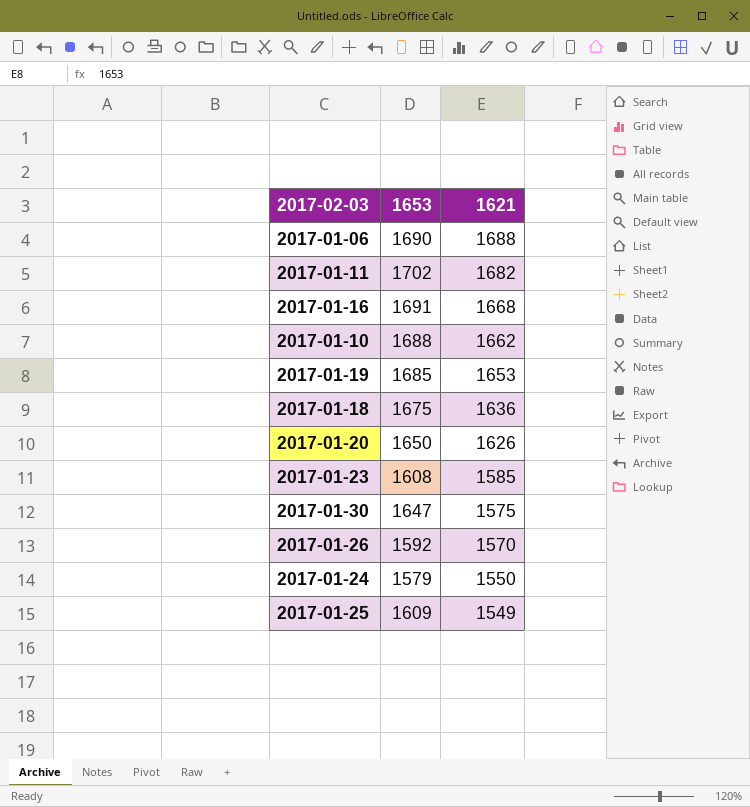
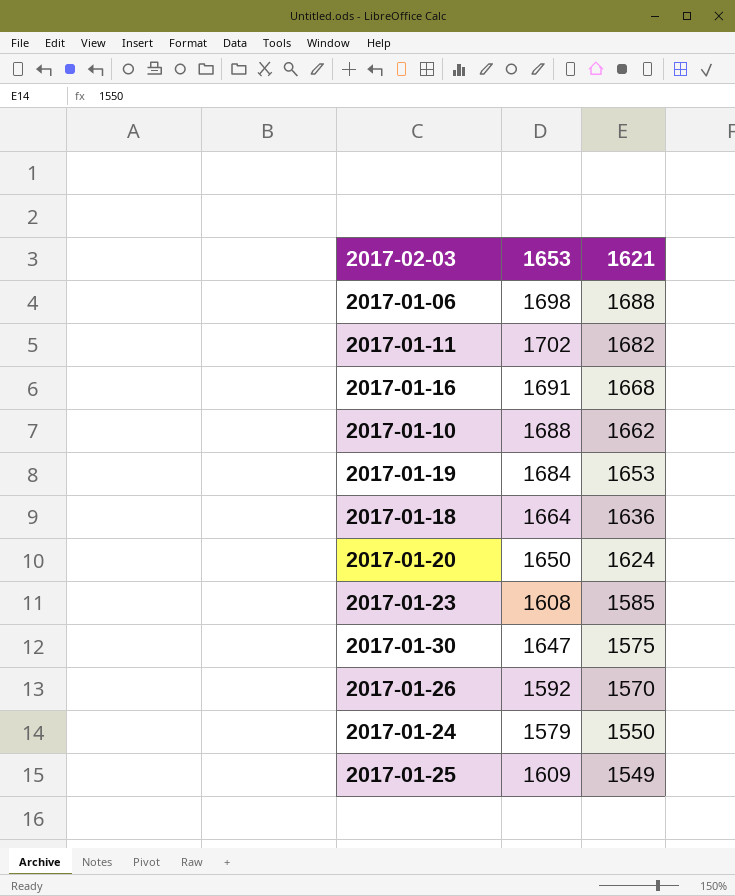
2017-01-06 | 1653: 1690 -> 1698
2017-01-19 | 1653: 1685 -> 1684
2017-01-18 | 1653: 1675 -> 1664
2017-01-20 | 1621: 1626 -> 1624

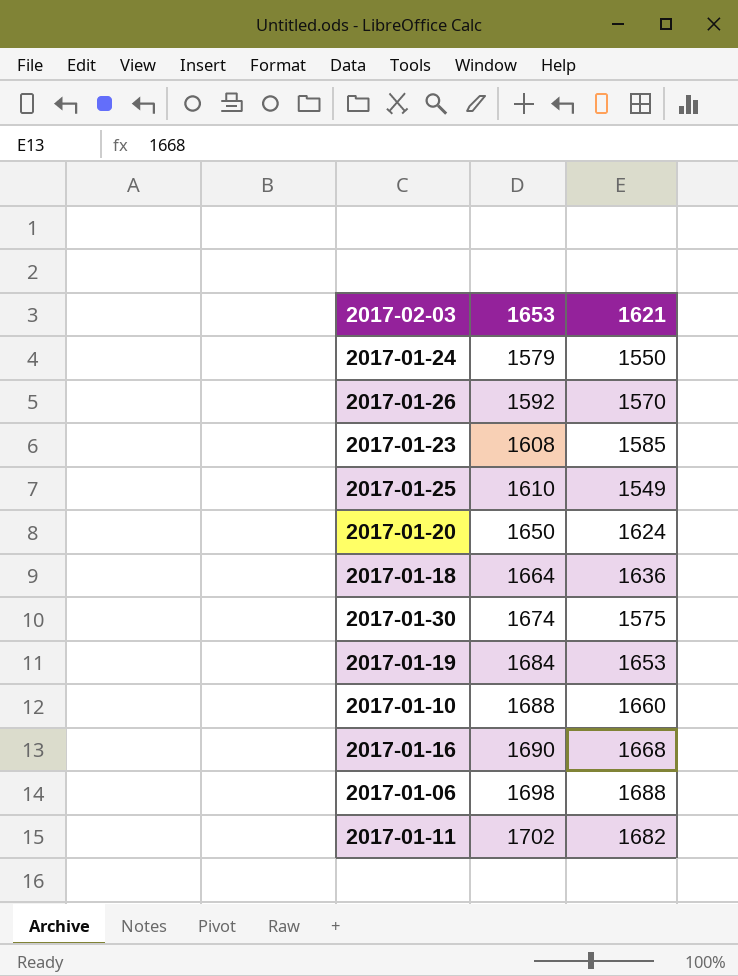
row order: 1621 descending -> 1653 ascending
2017-01-25 | 1653: 1609 -> 1610
2017-01-30 | 1653: 1647 -> 1674
2017-01-10 | 1621: 1662 -> 1660
2017-01-16 | 1653: 1691 -> 1690

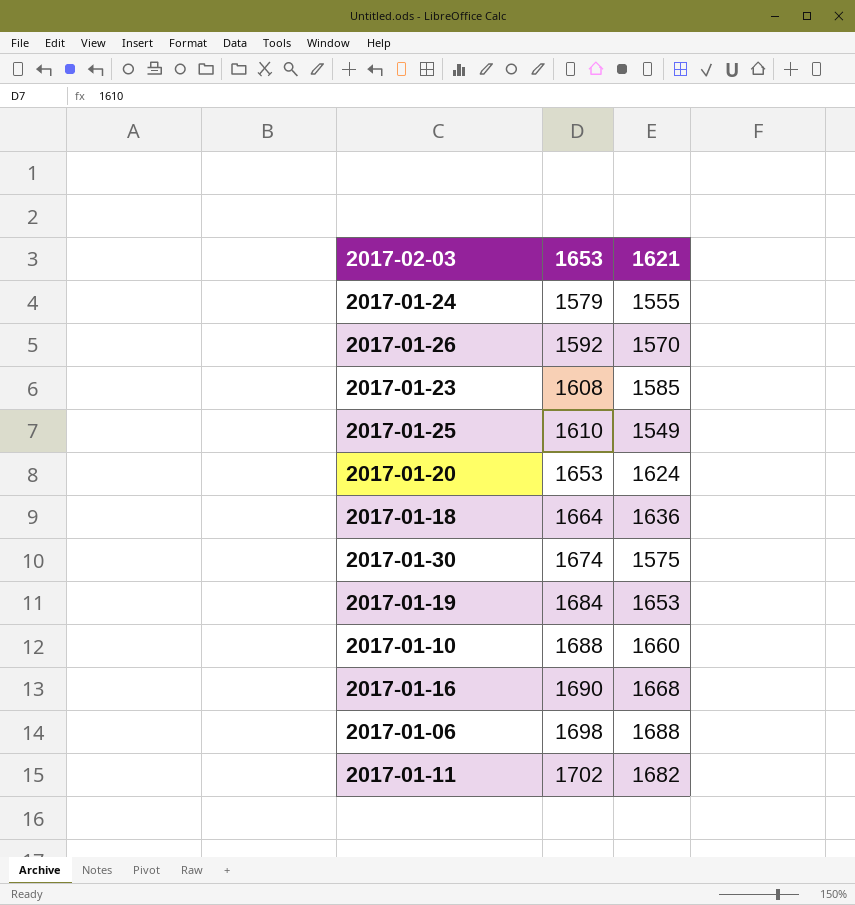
2017-01-24 | 1621: 1550 -> 1555
2017-01-20 | 1653: 1650 -> 1653

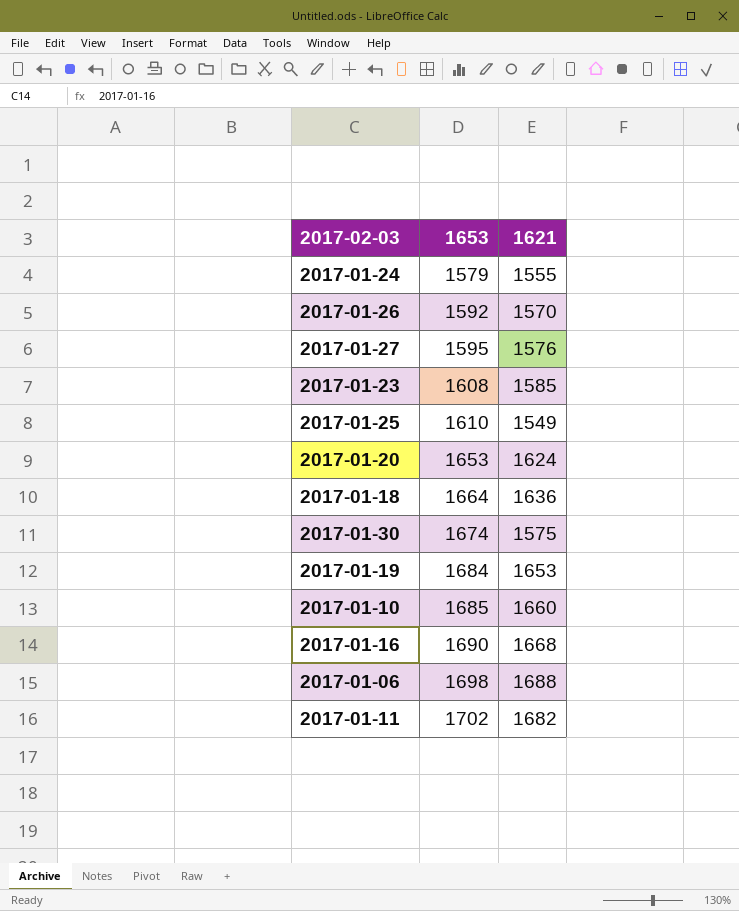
row 2017-01-27: none -> 1595 | 1576
2017-01-10 | 1653: 1688 -> 1685

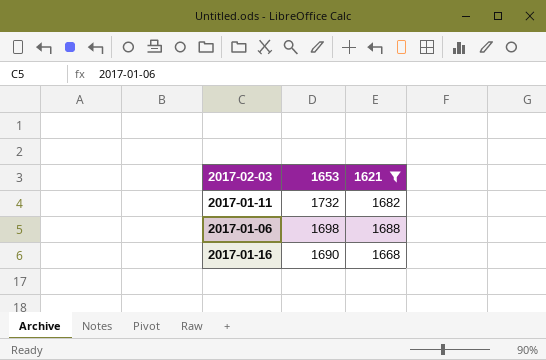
filter: none -> 1621 >= 1668
row order: 1653 ascending -> 1653 descending
2017-01-11 | 1653: 1702 -> 1732

